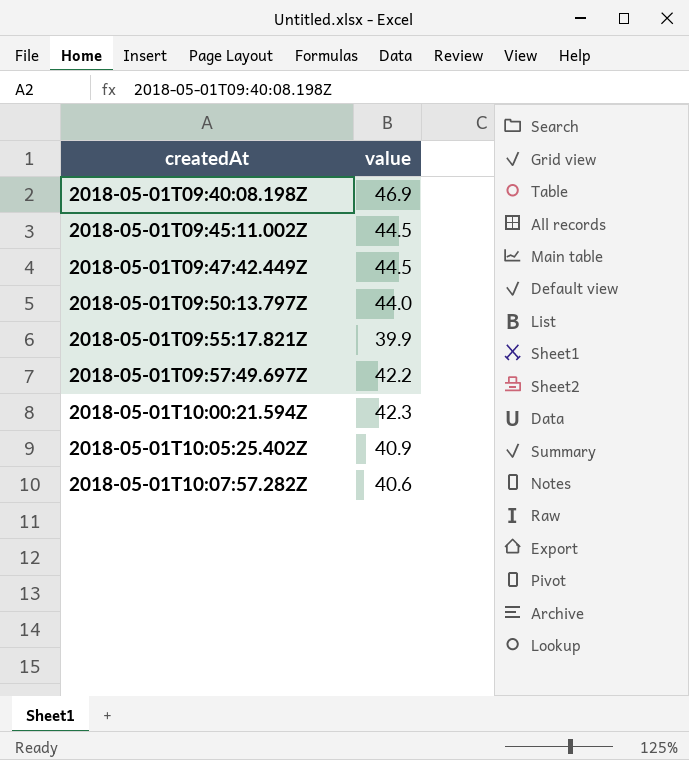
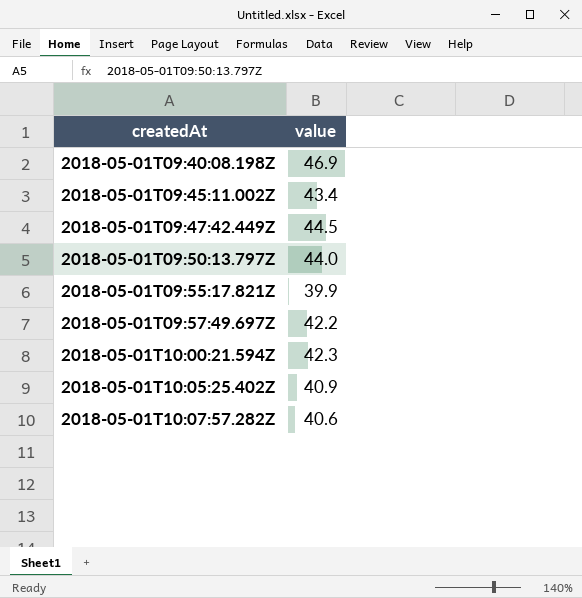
2018-05-01T09:45:11.002Z | value: 44.5 -> 43.4

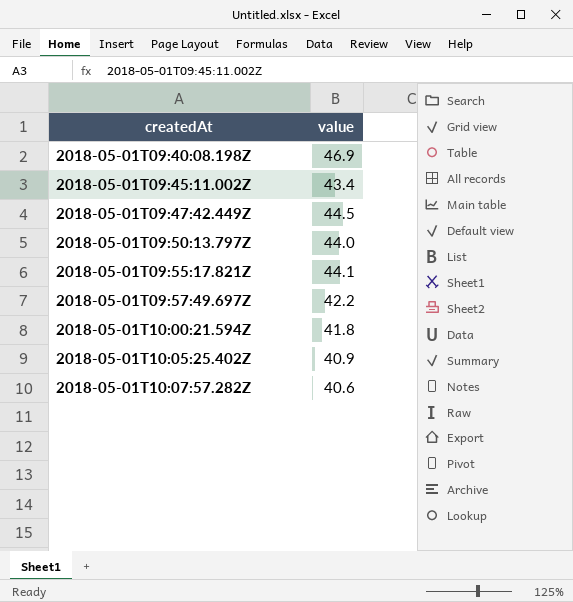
2018-05-01T09:55:17.821Z | value: 39.9 -> 44.1
2018-05-01T10:00:21.594Z | value: 42.3 -> 41.8

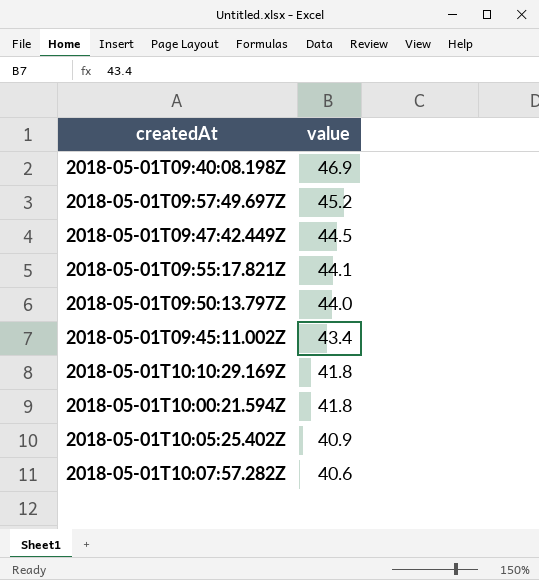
row order: createdAt ascending -> value descending
2018-05-01T09:57:49.697Z | value: 42.2 -> 45.2
row 2018-05-01T10:10:29.169Z: none -> 41.8

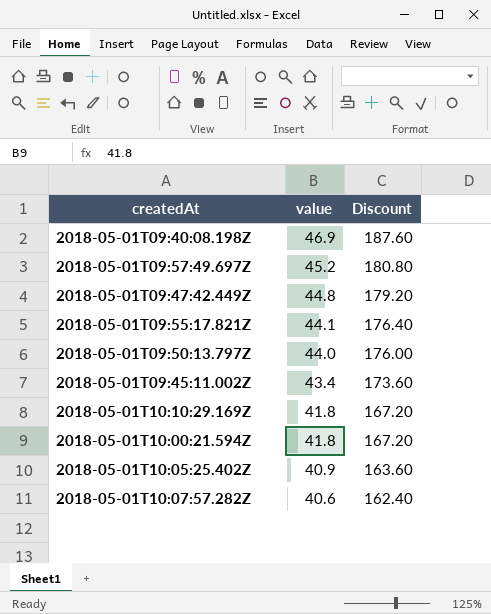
column Discount | formula: none -> [value] * 4
2018-05-01T09:47:42.449Z | value: 44.5 -> 44.8

